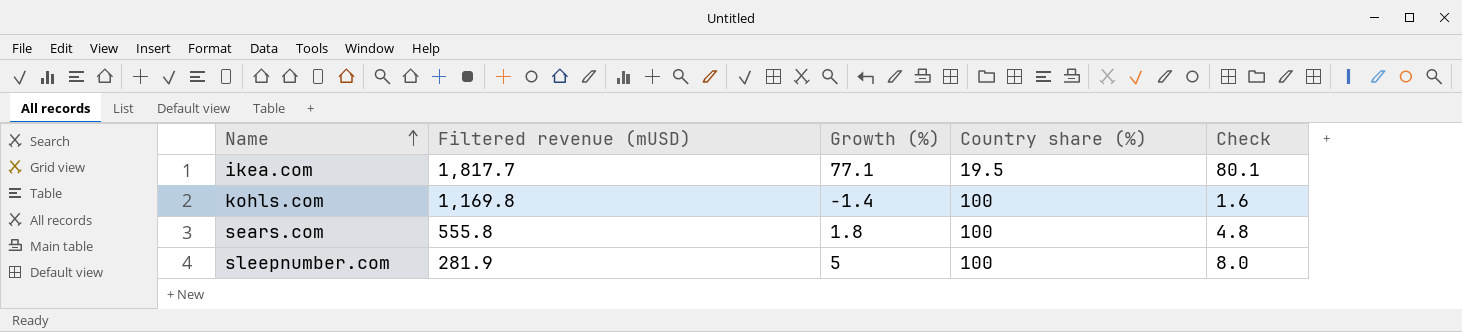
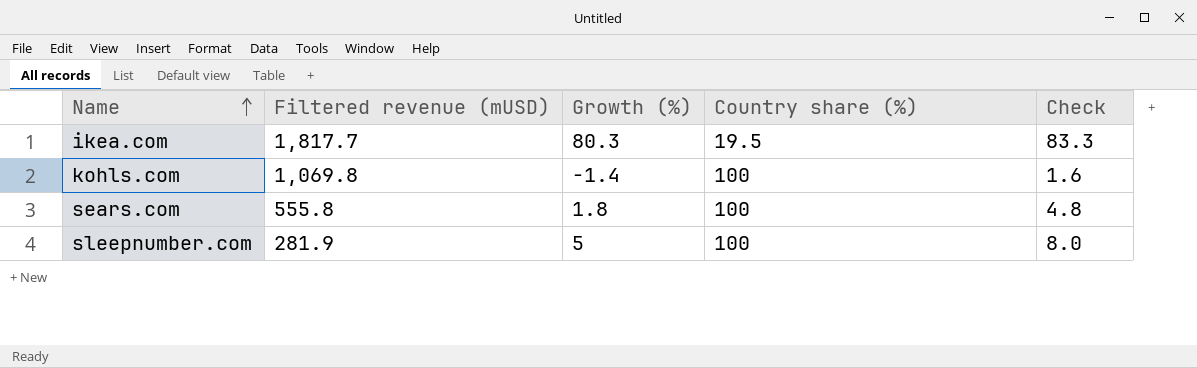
ikea.com | Growth (%): 77.1 -> 80.3
ikea.com | Check: 80.1 -> 83.3
kohls.com | Filtered revenue (mUSD): 1,169.8 -> 1,069.8

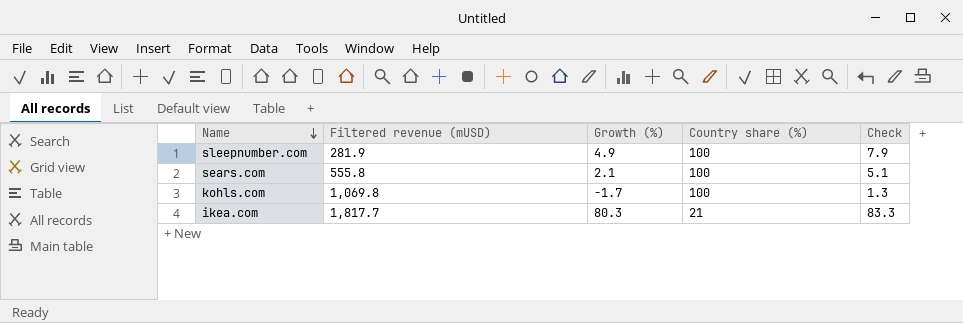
row order: Name ascending -> Name descending
sleepnumber.com | Growth (%): 5 -> 4.9
sleepnumber.com | Check: 8.0 -> 7.9
sears.com | Growth (%): 1.8 -> 2.1
sears.com | Check: 4.8 -> 5.1
kohls.com | Growth (%): -1.4 -> -1.7
kohls.com | Check: 1.6 -> 1.3
ikea.com | Country share (%): 19.5 -> 21

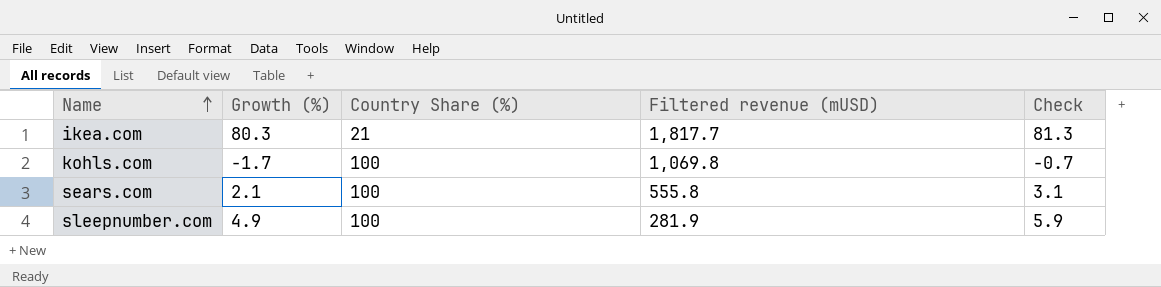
row order: Name descending -> Name ascending
column name: Country share (%) -> Country Share (%)
column Filtered revenue (mUSD) | position: 2 -> 4
column Check | formula: [Growth (%)] + 3 -> [Growth (%)] + 1

